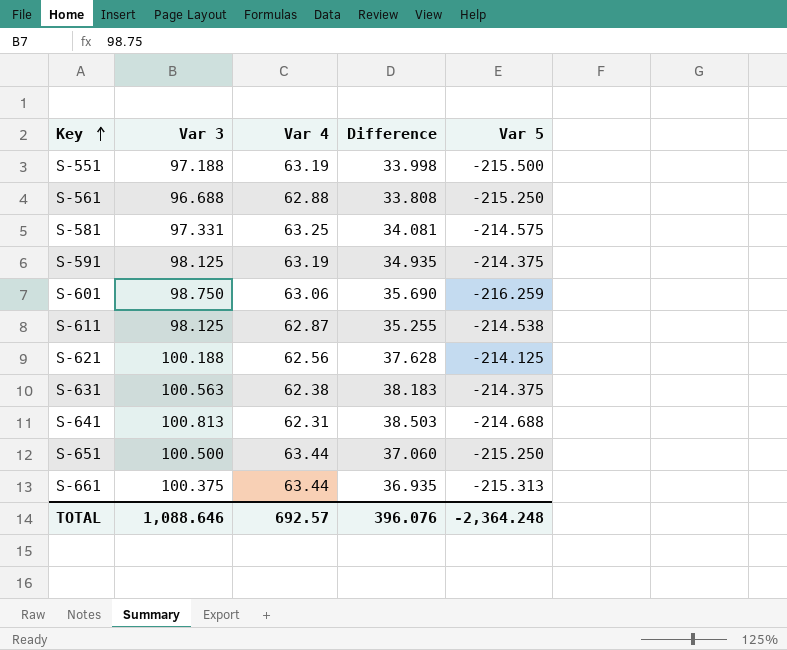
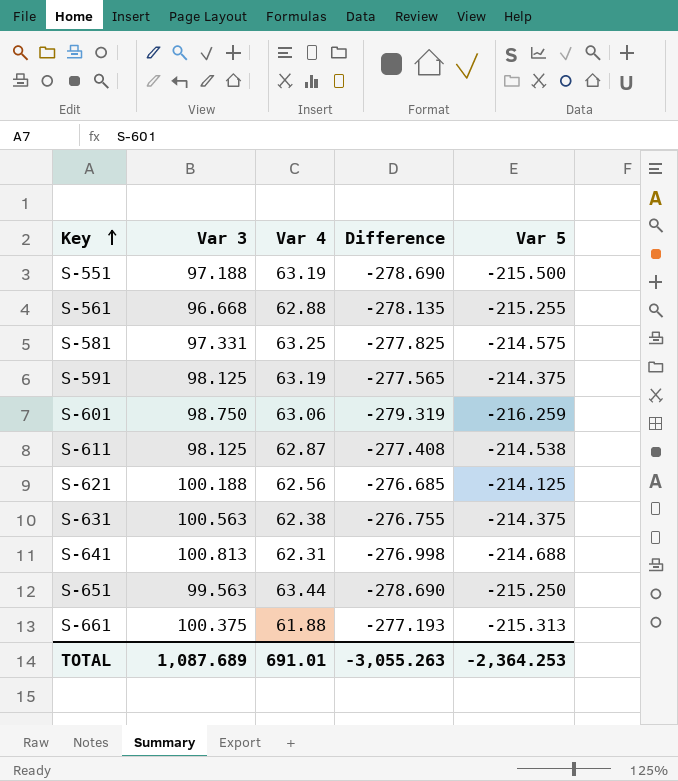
column Difference | formula: [Var 3] - [Var 4] -> [Var 5] - [Var 4]
S-561 | Var 3: 96.688 -> 96.668
S-561 | Var 5: -215.250 -> -215.255
S-651 | Var 3: 100.500 -> 99.563
S-661 | Var 4: 63.44 -> 61.88
TOTAL | Var 3: 1,088.646 -> 1,087.689
TOTAL | Var 4: 692.57 -> 691.01
TOTAL | Difference: 396.076 -> -3,055.263
TOTAL | Var 5: -2,364.248 -> -2,364.253

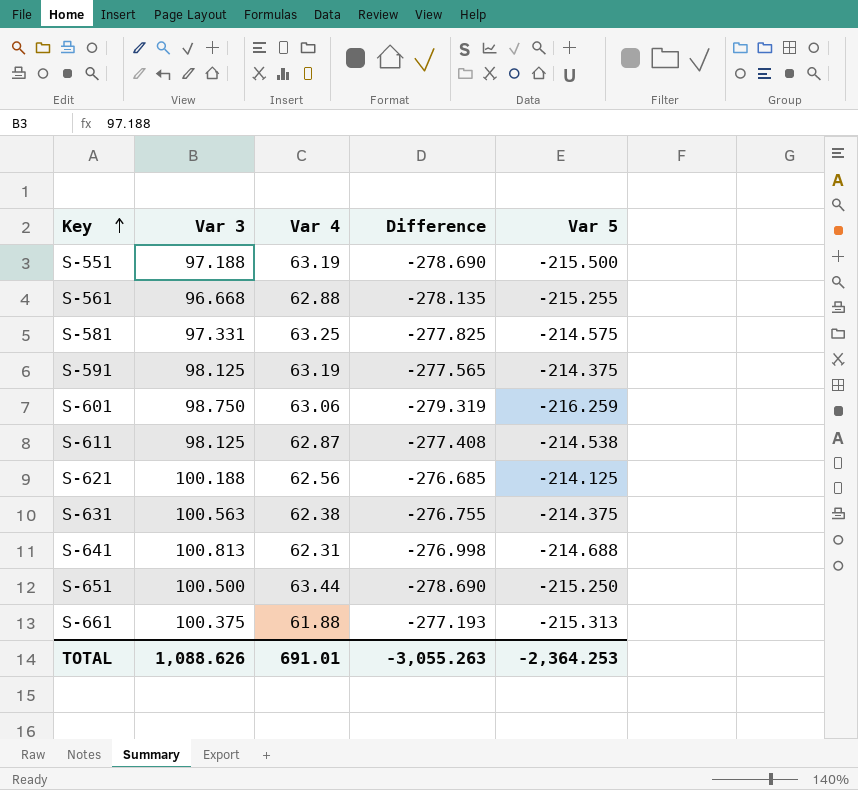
S-651 | Var 3: 99.563 -> 100.500
TOTAL | Var 3: 1,087.689 -> 1,088.626

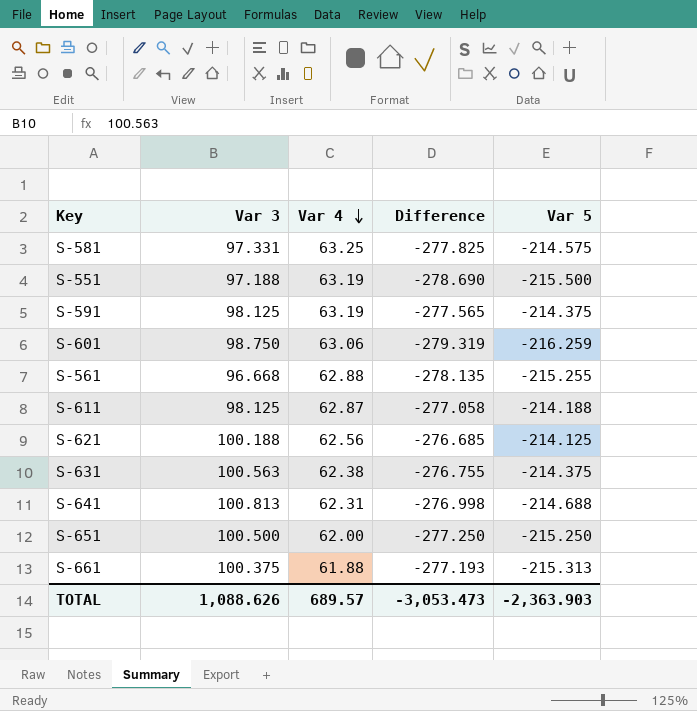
row order: Key ascending -> Var 4 descending
S-611 | Difference: -277.408 -> -277.058
S-611 | Var 5: -214.538 -> -214.188
S-651 | Var 4: 63.44 -> 62.00
S-651 | Difference: -278.690 -> -277.250
TOTAL | Var 4: 691.01 -> 689.57
TOTAL | Difference: -3,055.263 -> -3,053.473
TOTAL | Var 5: -2,364.253 -> -2,363.903

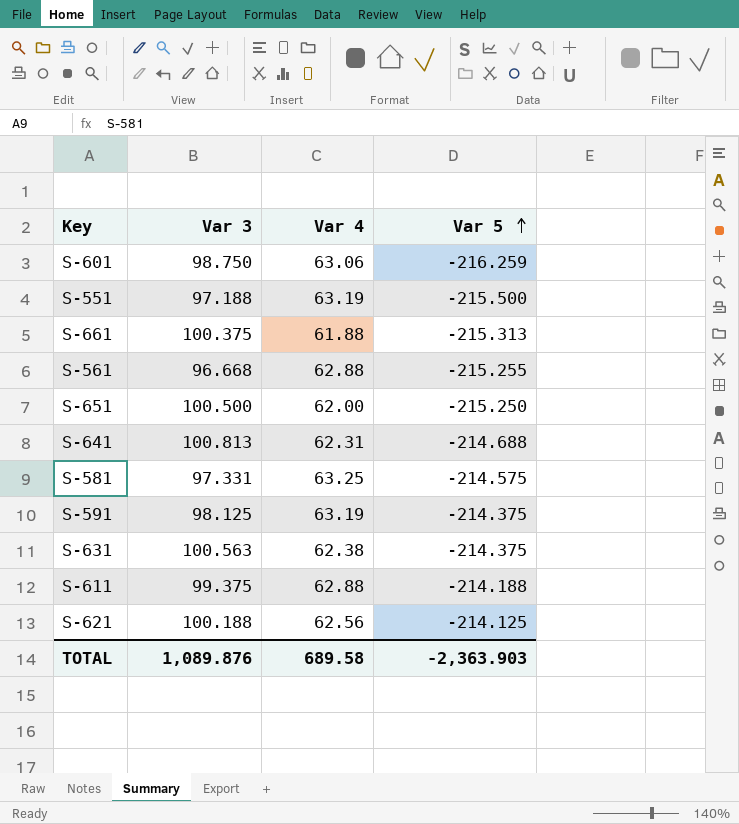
row order: Var 4 descending -> Var 5 ascending
column Difference | formula: [Var 5] - [Var 4] -> none
S-611 | Var 3: 98.125 -> 99.375
S-611 | Var 4: 62.87 -> 62.88
TOTAL | Var 3: 1,088.626 -> 1,089.876
TOTAL | Var 4: 689.57 -> 689.58

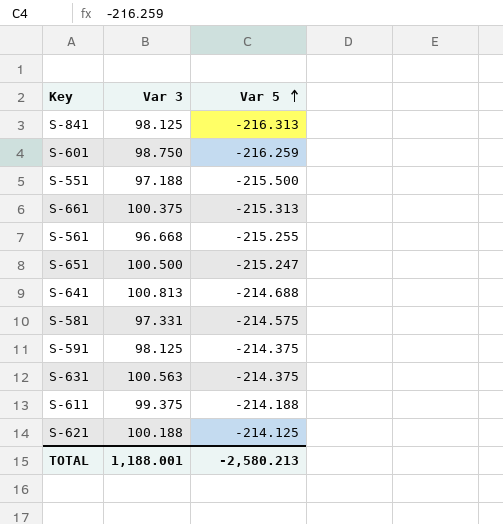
column Var 4 | position: 3 -> none
row S-841: none -> 98.125 | -216.313
S-651 | Var 5: -215.250 -> -215.247
TOTAL | Var 3: 1,089.876 -> 1,188.001
TOTAL | Var 5: -2,363.903 -> -2,580.213

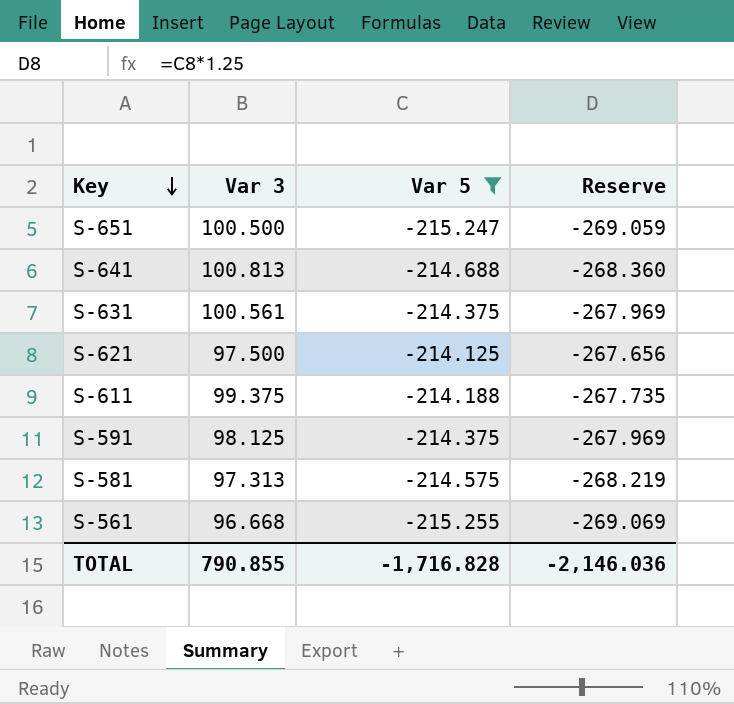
filter: none -> Var 5 >= -215.255
row order: Var 5 ascending -> Key descending
column Reserve | formula: none -> [Var 5] * 1.25
S-631 | Var 3: 100.563 -> 100.561
S-621 | Var 3: 100.188 -> 97.500
S-581 | Var 3: 97.331 -> 97.313
TOTAL | Var 3: 1,188.001 -> 790.855
TOTAL | Var 5: -2,580.213 -> -1,716.828

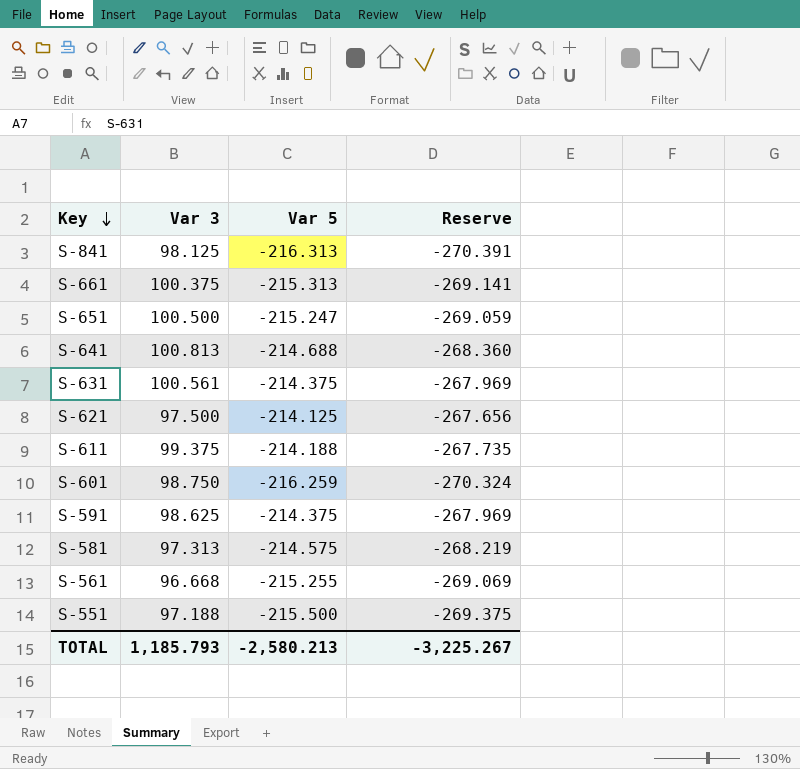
filter: Var 5 >= -215.255 -> none
S-591 | Var 3: 98.125 -> 98.625
TOTAL | Var 3: 790.855 -> 1,185.793
TOTAL | Var 5: -1,716.828 -> -2,580.213
TOTAL | Reserve: -2,146.036 -> -3,225.267

